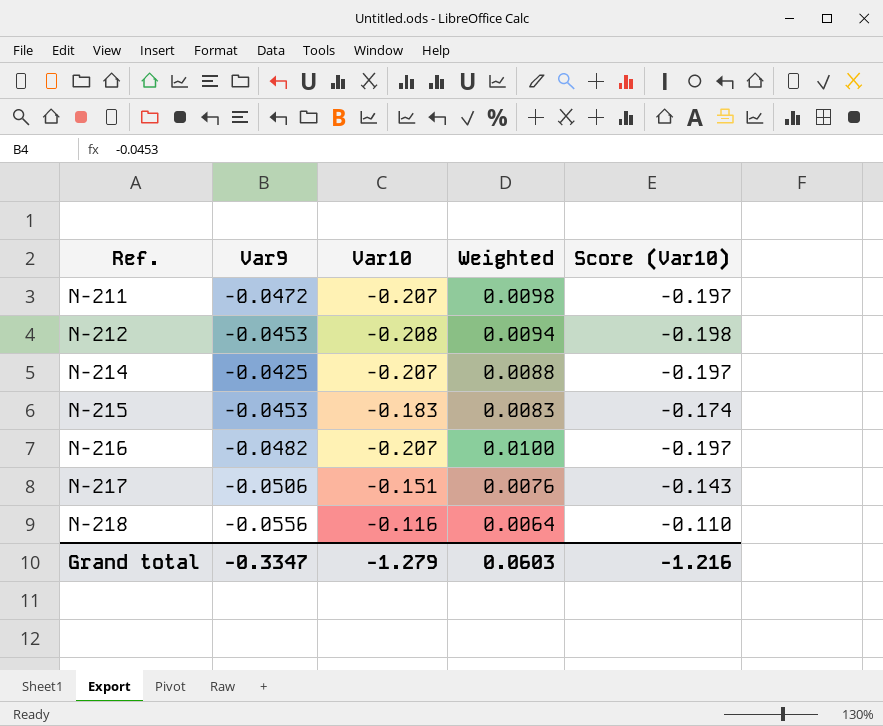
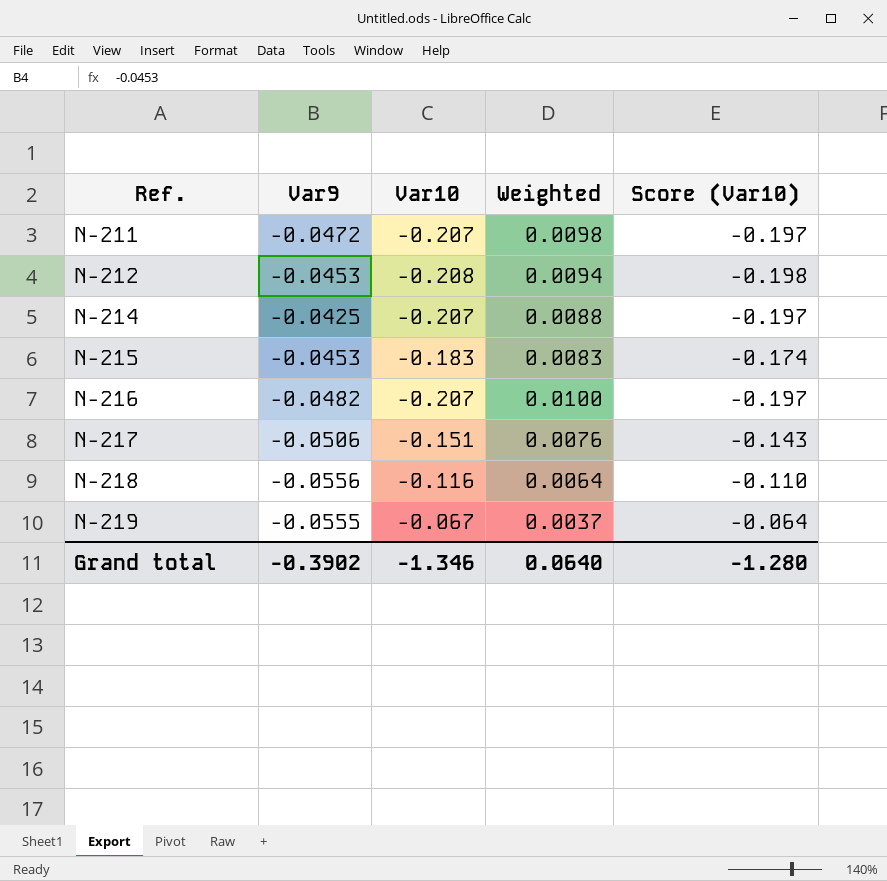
row N-219: none -> -0.0555 | -0.067 | 0.0037 | -0.064
Grand total | Var9: -0.3347 -> -0.3902
Grand total | Var10: -1.279 -> -1.346
Grand total | Weighted: 0.0603 -> 0.0640
Grand total | Score (Var10): -1.216 -> -1.280

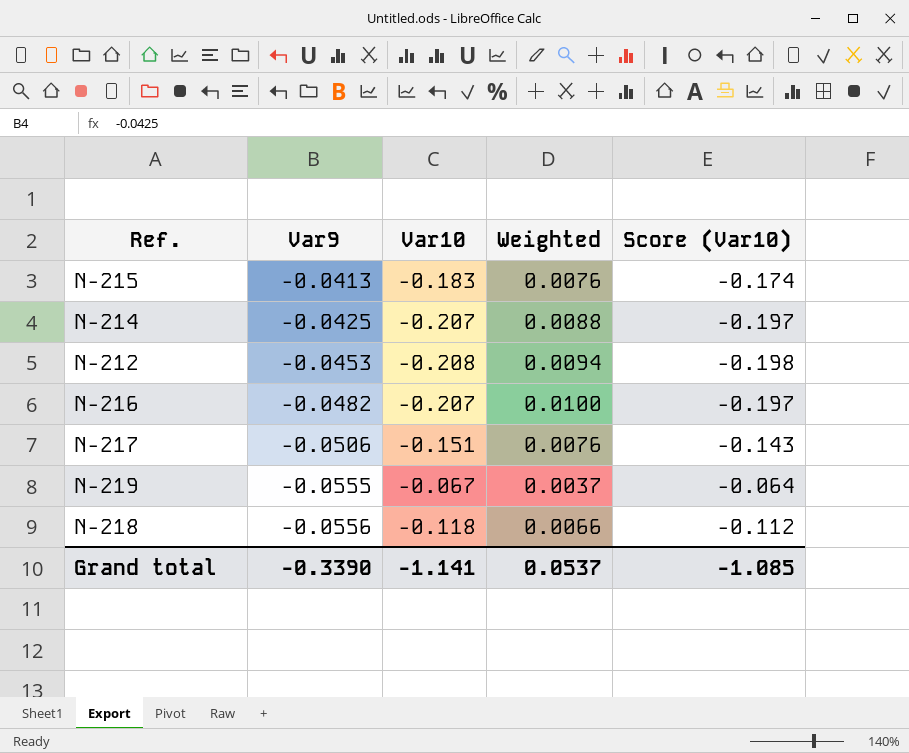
row order: Ref. ascending -> Var9 descending
row N-211: -0.0472 | -0.207 | 0.0098 | -0.197 -> none
N-215 | Var9: -0.0453 -> -0.0413
N-215 | Weighted: 0.0083 -> 0.0076
N-218 | Var10: -0.116 -> -0.118
N-218 | Weighted: 0.0064 -> 0.0066
N-218 | Score (Var10): -0.110 -> -0.112
Grand total | Var9: -0.3902 -> -0.3390
Grand total | Var10: -1.346 -> -1.141
Grand total | Weighted: 0.0640 -> 0.0537
Grand total | Score (Var10): -1.280 -> -1.085

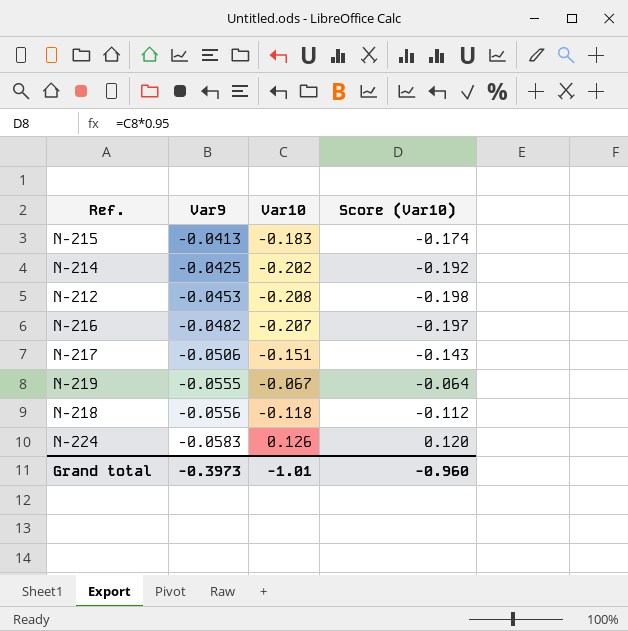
column Weighted | formula: [Var9] * [Var10] -> none
N-214 | Var10: -0.207 -> -0.202
N-214 | Score (Var10): -0.197 -> -0.192
row N-224: none -> -0.0583 | 0.126 | 0.120
Grand total | Var9: -0.3390 -> -0.3973
Grand total | Var10: -1.141 -> -1.01
Grand total | Score (Var10): -1.085 -> -0.960

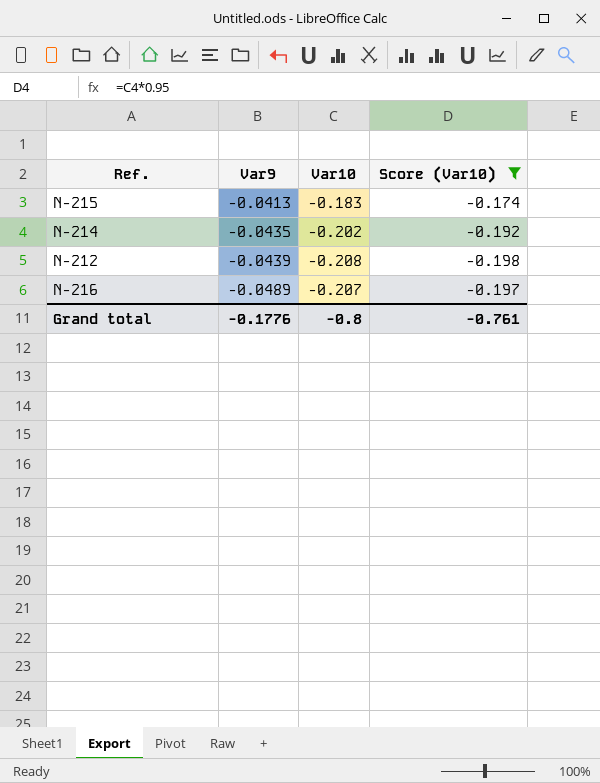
filter: none -> Score (Var10) <= -0.174
N-214 | Var9: -0.0425 -> -0.0435
N-212 | Var9: -0.0453 -> -0.0439
N-216 | Var9: -0.0482 -> -0.0489
Grand total | Var9: -0.3973 -> -0.1776
Grand total | Var10: -1.01 -> -0.8
Grand total | Score (Var10): -0.960 -> -0.761

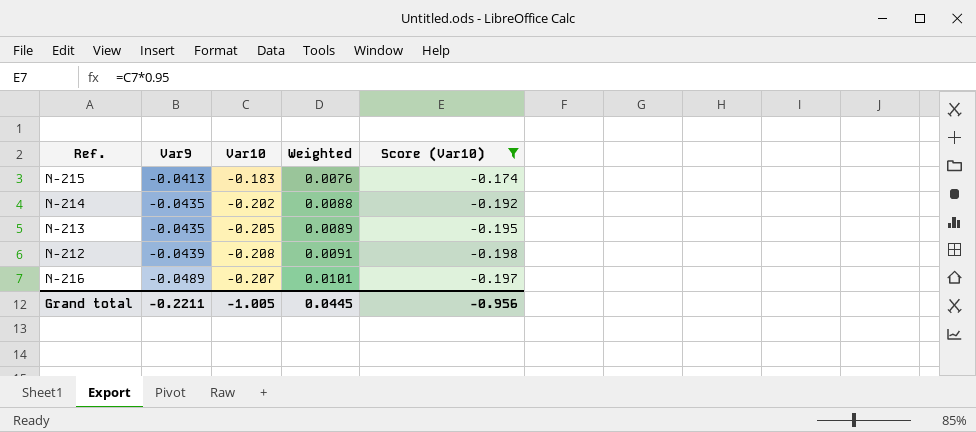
column Weighted | formula: none -> [Var9] * [Var10]
row N-213: none -> -0.0435 | -0.205 | 0.0089 | -0.195
Grand total | Var9: -0.1776 -> -0.2211
Grand total | Var10: -0.8 -> -1.005
Grand total | Score (Var10): -0.761 -> -0.956

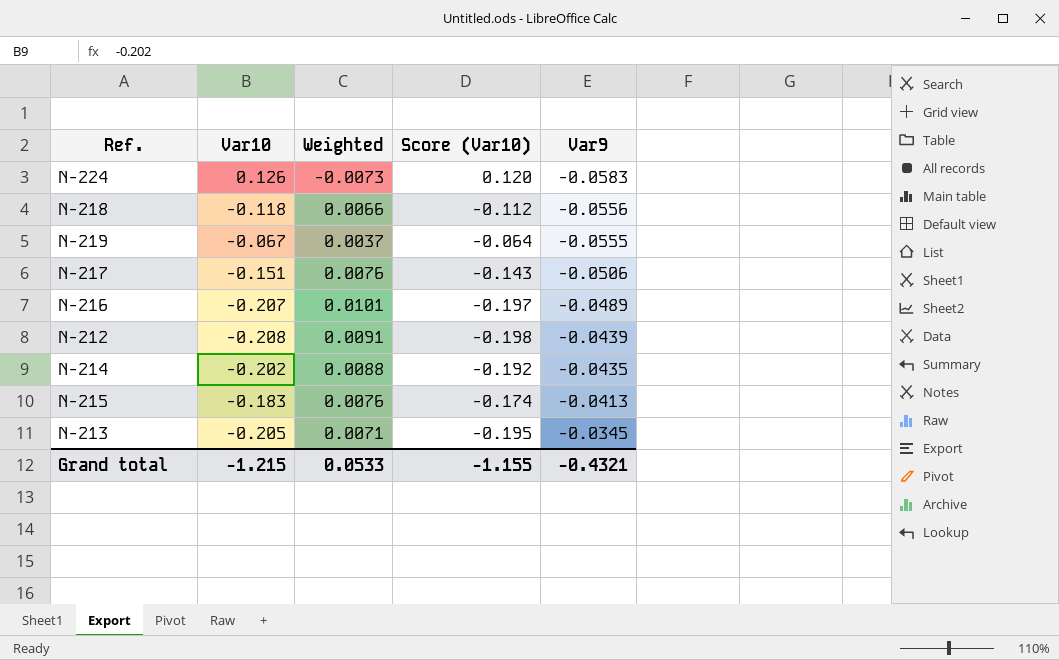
filter: Score (Var10) <= -0.174 -> none
row order: Var9 descending -> Var9 ascending
column Var9 | position: 2 -> 5
N-213 | Weighted: 0.0089 -> 0.0071
N-213 | Var9: -0.0435 -> -0.0345
Grand total | Var10: -1.005 -> -1.215
Grand total | Weighted: 0.0445 -> 0.0533
Grand total | Score (Var10): -0.956 -> -1.155
Grand total | Var9: -0.2211 -> -0.4321

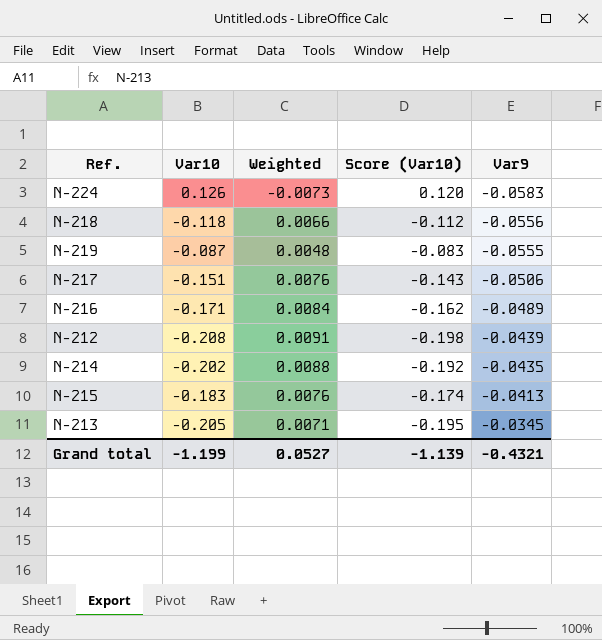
N-219 | Var10: -0.067 -> -0.087
N-219 | Weighted: 0.0037 -> 0.0048
N-219 | Score (Var10): -0.064 -> -0.083
N-216 | Var10: -0.207 -> -0.171
N-216 | Weighted: 0.0101 -> 0.0084
N-216 | Score (Var10): -0.197 -> -0.162
Grand total | Var10: -1.215 -> -1.199
Grand total | Weighted: 0.0533 -> 0.0527
Grand total | Score (Var10): -1.155 -> -1.139

